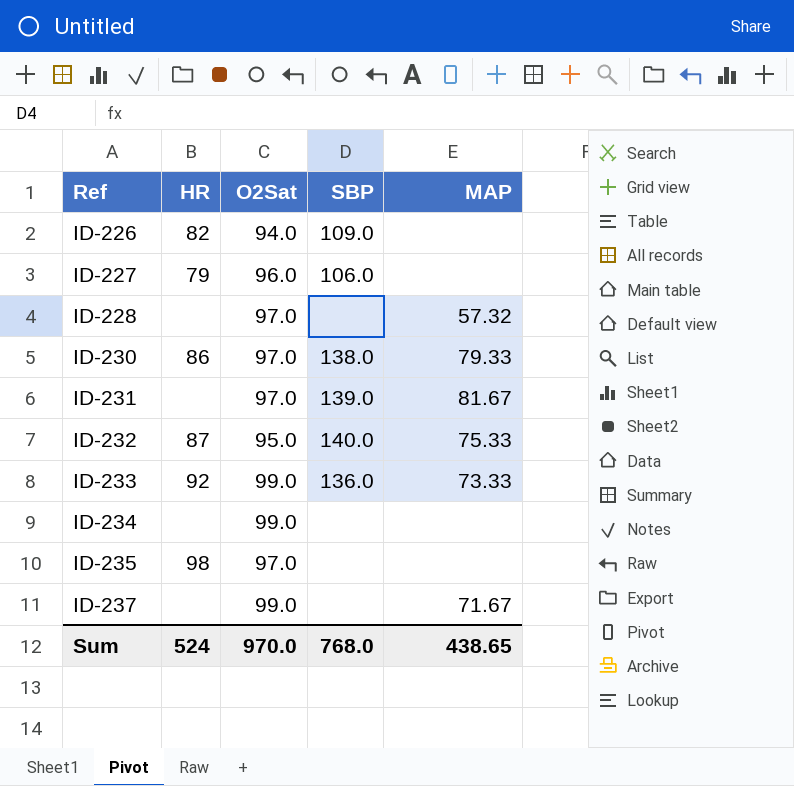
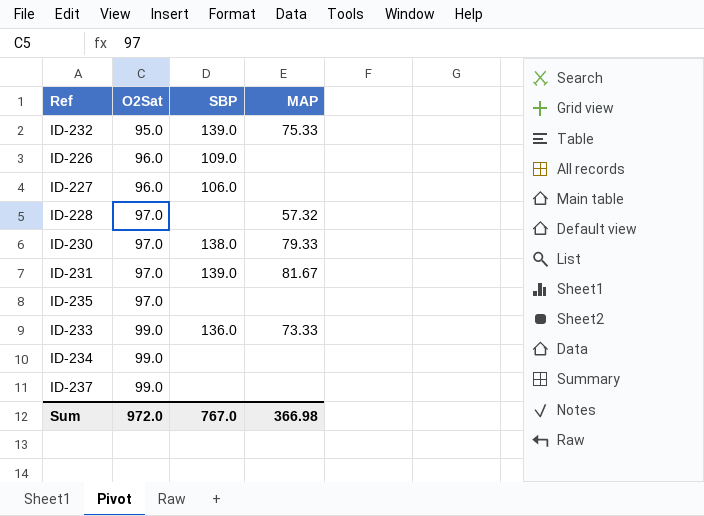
row order: Ref ascending -> O2Sat ascending
column HR | position: 2 -> none
ID-232 | SBP: 140.0 -> 139.0
ID-226 | O2Sat: 94.0 -> 96.0
ID-237 | MAP: 71.67 -> none
Sum | O2Sat: 970.0 -> 972.0
Sum | SBP: 768.0 -> 767.0
Sum | MAP: 438.65 -> 366.98

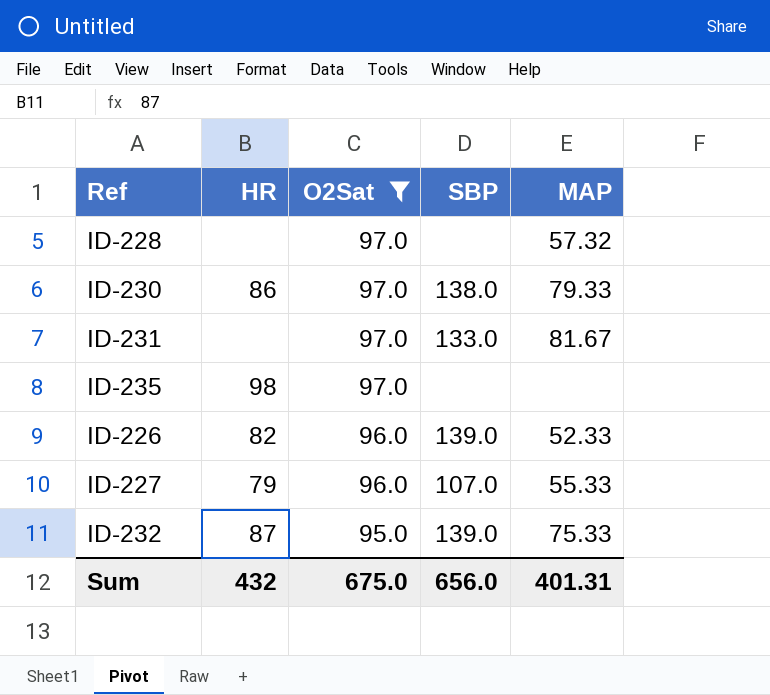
filter: none -> O2Sat != 99.0
row order: O2Sat ascending -> O2Sat descending
column HR | position: none -> 2
ID-231 | SBP: 139.0 -> 133.0
ID-226 | SBP: 109.0 -> 139.0
ID-226 | MAP: none -> 52.33
ID-227 | SBP: 106.0 -> 107.0
ID-227 | MAP: none -> 55.33
Sum | O2Sat: 972.0 -> 675.0
Sum | SBP: 767.0 -> 656.0
Sum | MAP: 366.98 -> 401.31

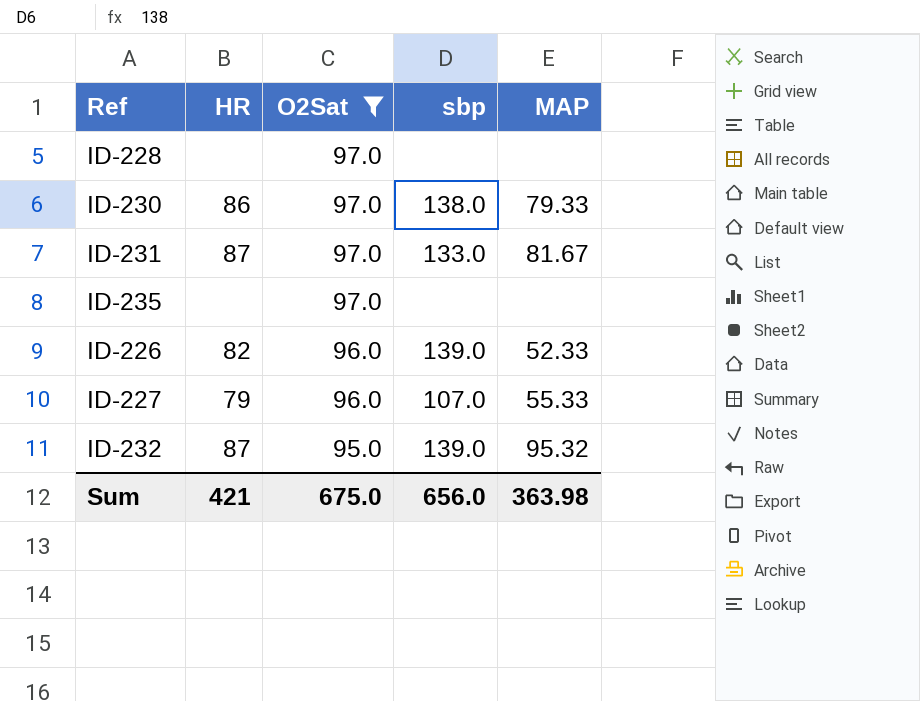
column name: SBP -> sbp
ID-228 | MAP: 57.32 -> none
ID-231 | HR: none -> 87
ID-235 | HR: 98 -> none
ID-232 | MAP: 75.33 -> 95.32
Sum | HR: 432 -> 421
Sum | MAP: 401.31 -> 363.98

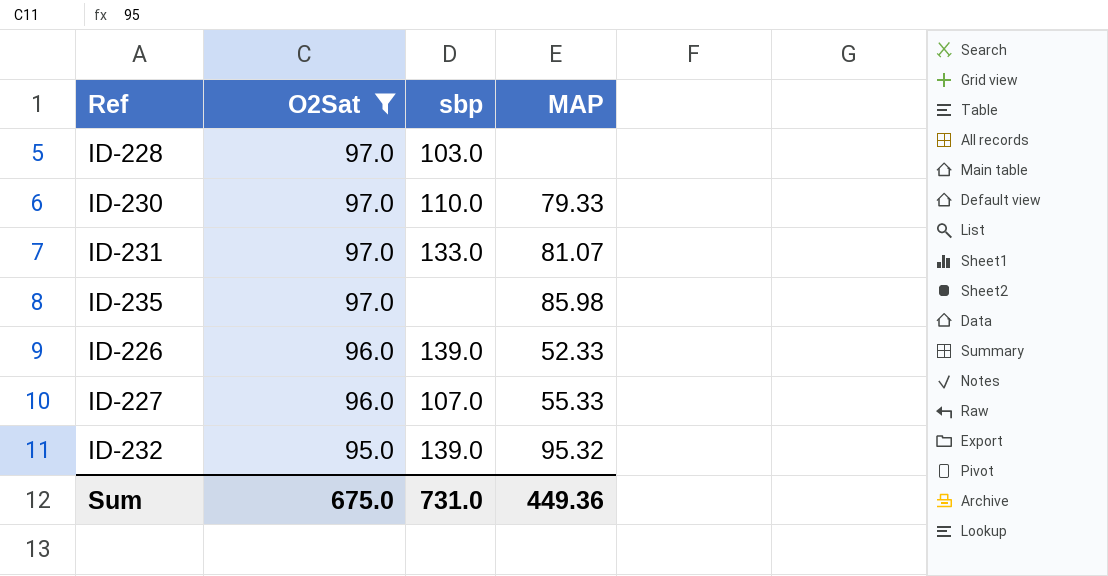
column HR | position: 2 -> none
ID-228 | sbp: none -> 103.0
ID-230 | sbp: 138.0 -> 110.0
ID-231 | MAP: 81.67 -> 81.07
ID-235 | MAP: none -> 85.98
Sum | sbp: 656.0 -> 731.0
Sum | MAP: 363.98 -> 449.36

